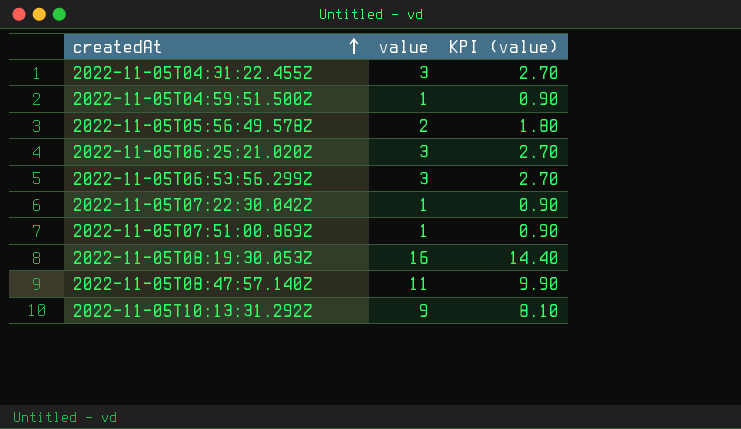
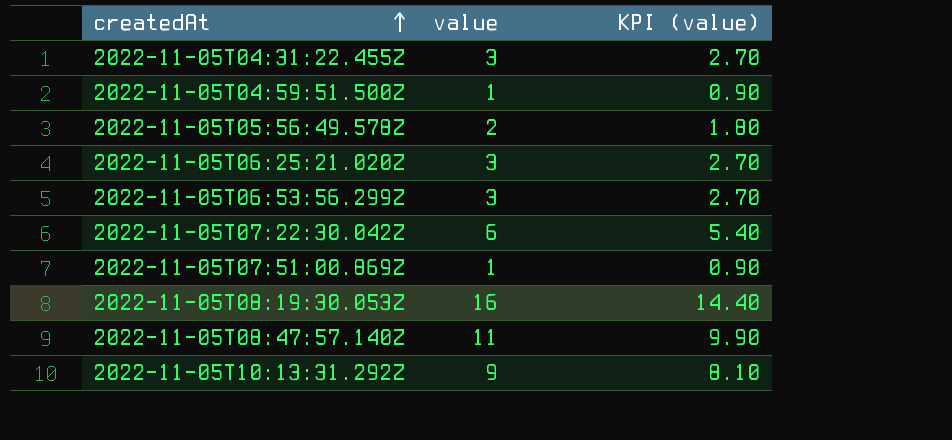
2022-11-05T07:22:30.042Z | value: 1 -> 6
2022-11-05T07:22:30.042Z | KPI (value): 0.90 -> 5.40

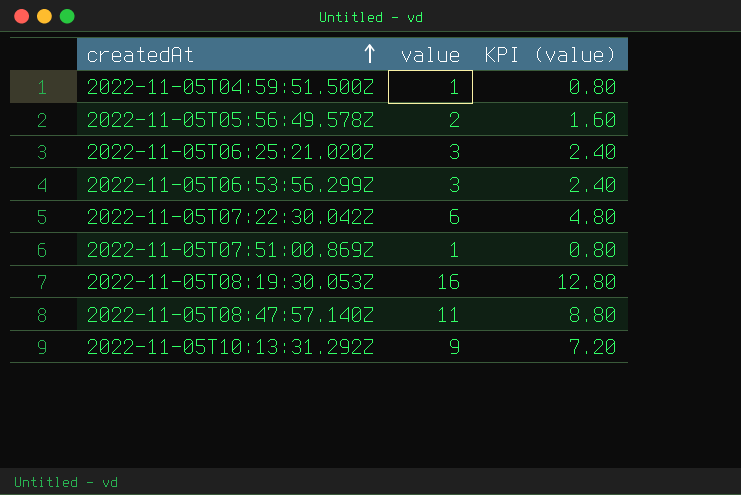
column KPI (value) | formula: [value] * 0.9 -> [value] * 0.8
row 2022-11-05T04:31:22.455Z: 3 | 2.70 -> none

